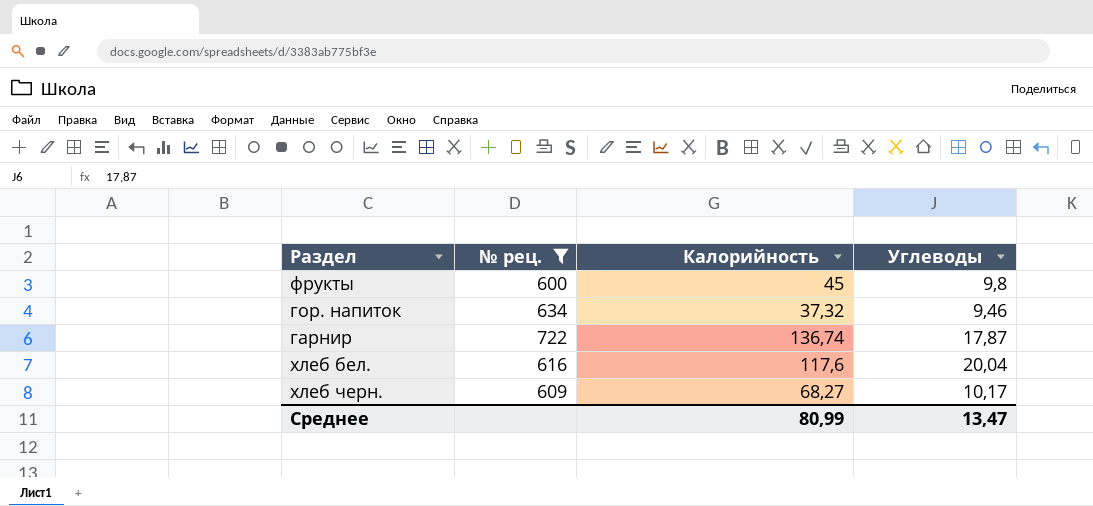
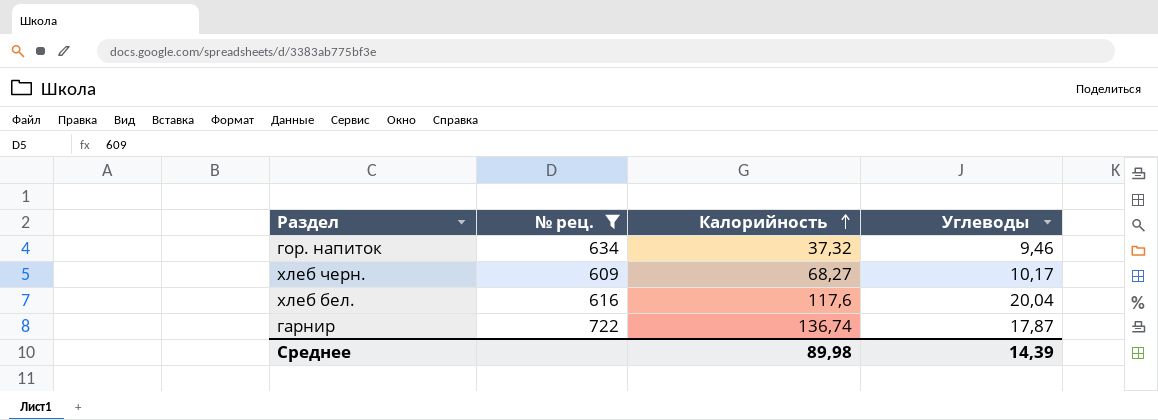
row order: none -> Калорийность ascending
row фрукты: 600 | 45 | 9,8 -> none
Среднее | Калорийность: 80,99 -> 89,98
Среднее | Углеводы: 13,47 -> 14,39

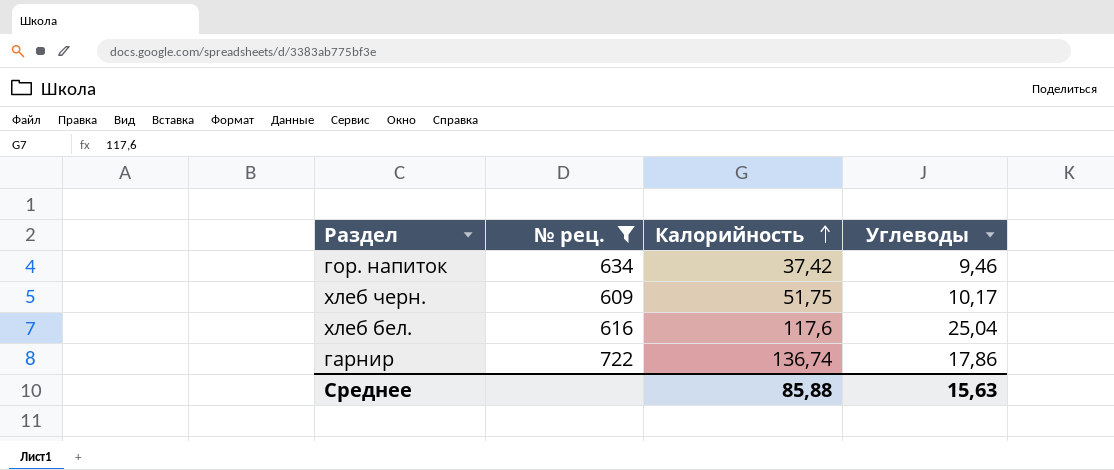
гор. напиток | Калорийность: 37,32 -> 37,42
хлеб черн. | Калорийность: 68,27 -> 51,75
хлеб бел. | Углеводы: 20,04 -> 25,04
гарнир | Углеводы: 17,87 -> 17,86
Среднее | Калорийность: 89,98 -> 85,88
Среднее | Углеводы: 14,39 -> 15,63

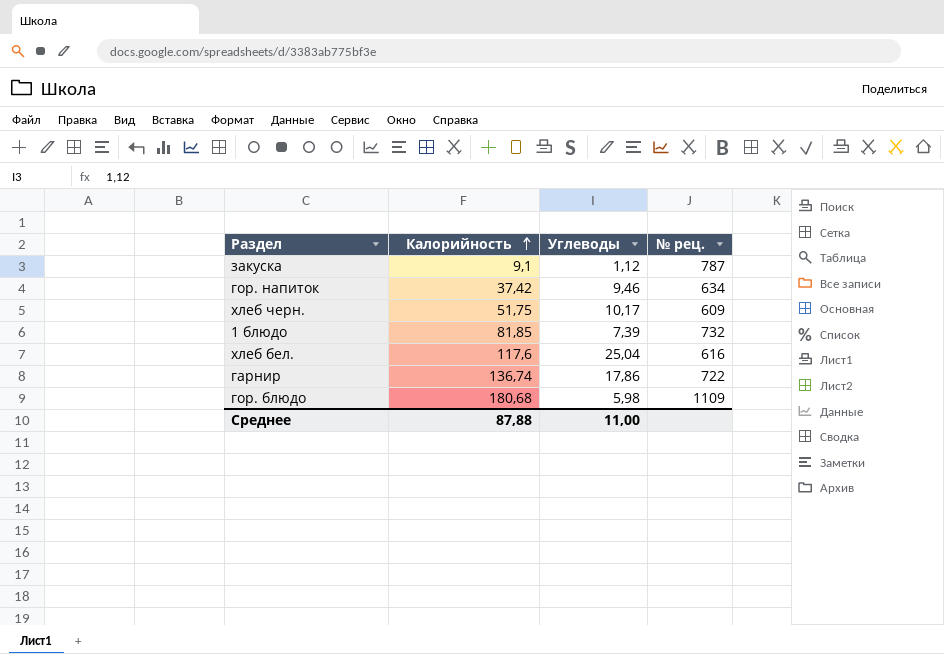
filter: № рец. <= 722 -> none
column № рец. | position: 2 -> 4
Среднее | Калорийность: 85,88 -> 87,88
Среднее | Углеводы: 15,63 -> 11,00

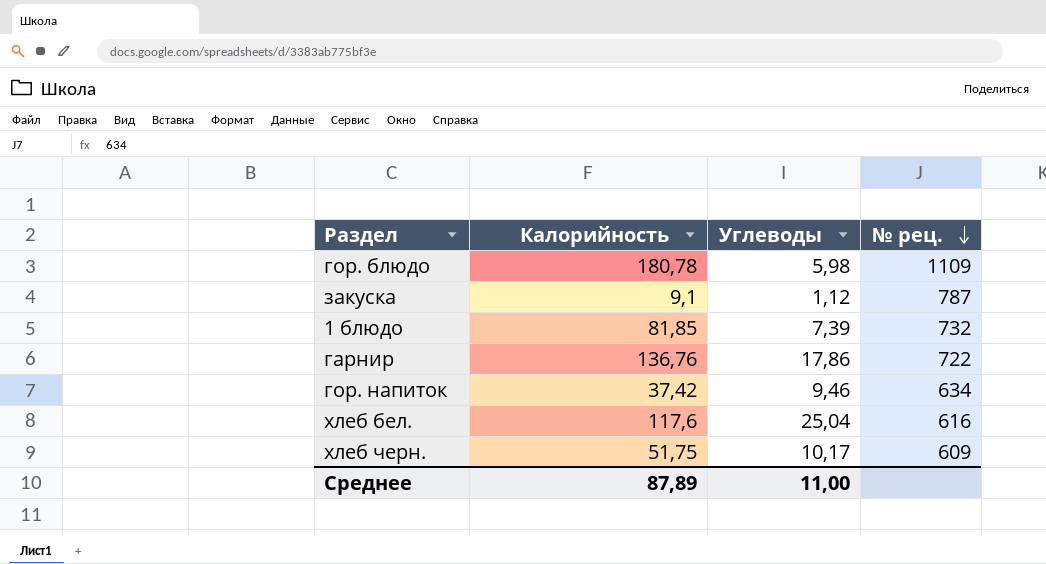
row order: Калорийность ascending -> № рец. descending
гор. блюдо | Калорийность: 180,68 -> 180,78
гарнир | Калорийность: 136,74 -> 136,76
Среднее | Калорийность: 87,88 -> 87,89

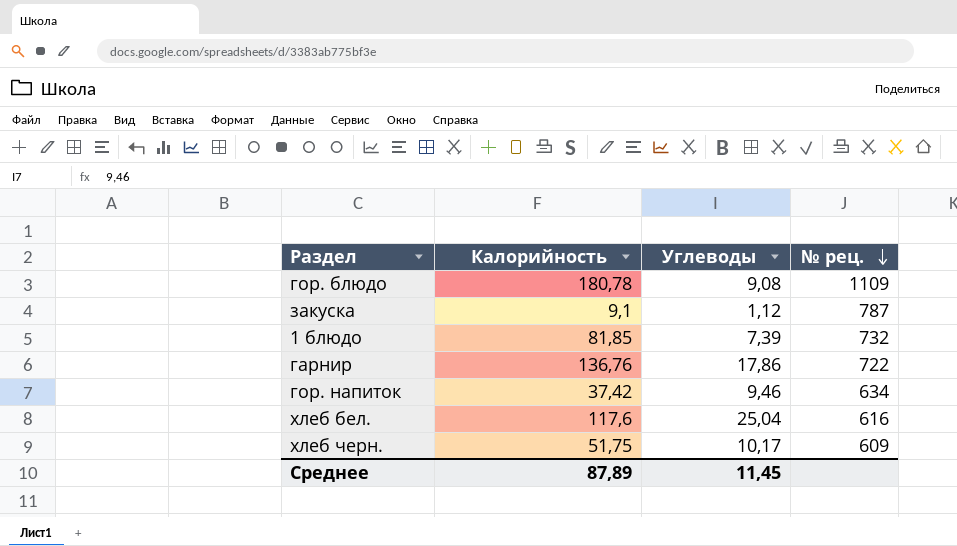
гор. блюдо | Углеводы: 5,98 -> 9,08
Среднее | Углеводы: 11,00 -> 11,45

